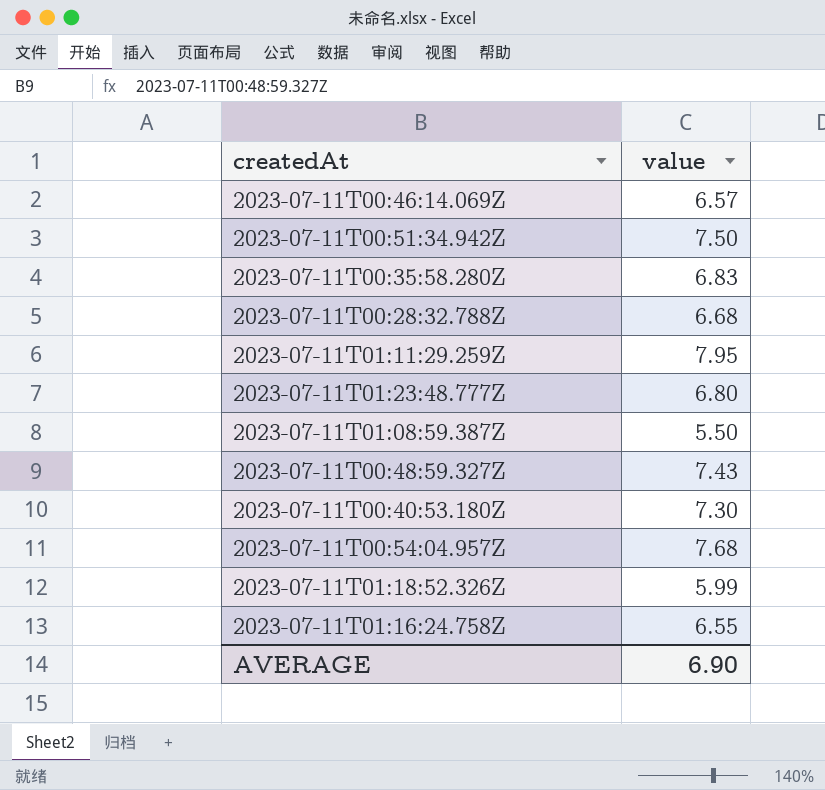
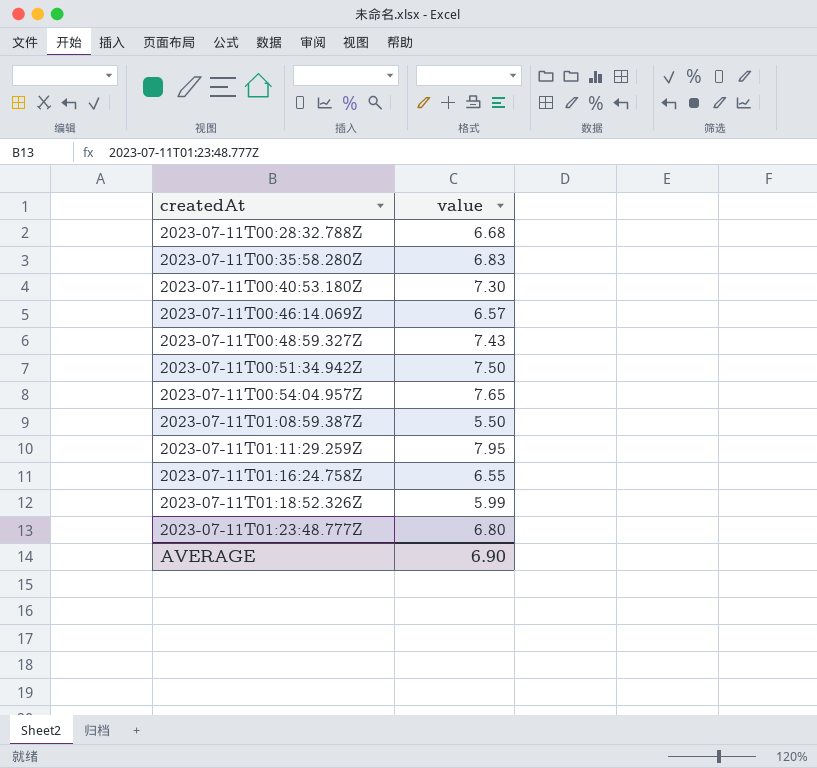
row order: none -> createdAt ascending
2023-07-11T00:54:04.957Z | value: 7.68 -> 7.65

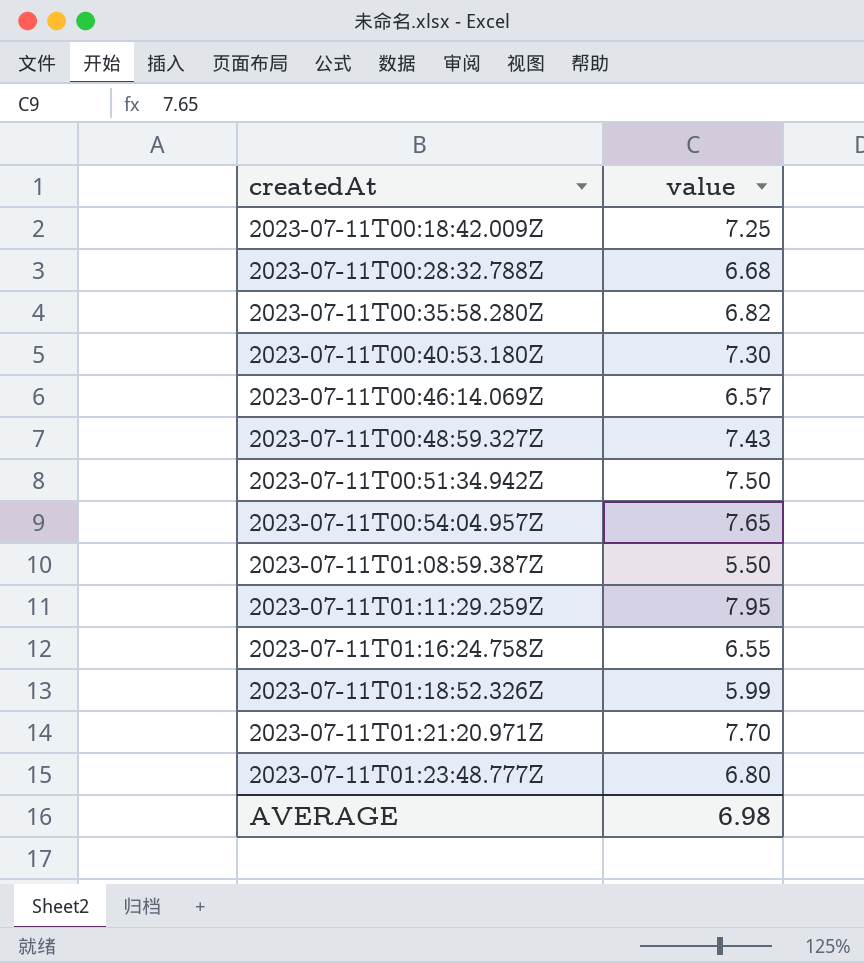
row 2023-07-11T00:18:42.009Z: none -> 7.25
2023-07-11T00:35:58.280Z | value: 6.83 -> 6.82
row 2023-07-11T01:21:20.971Z: none -> 7.70
AVERAGE | value: 6.90 -> 6.98

